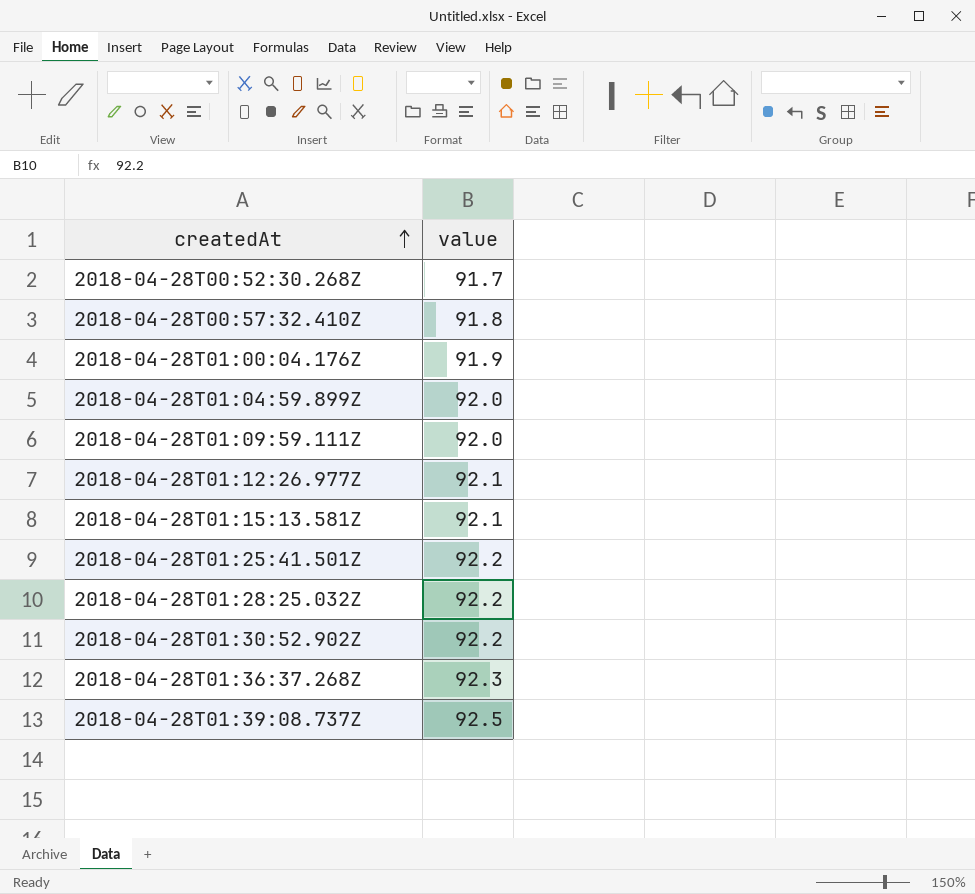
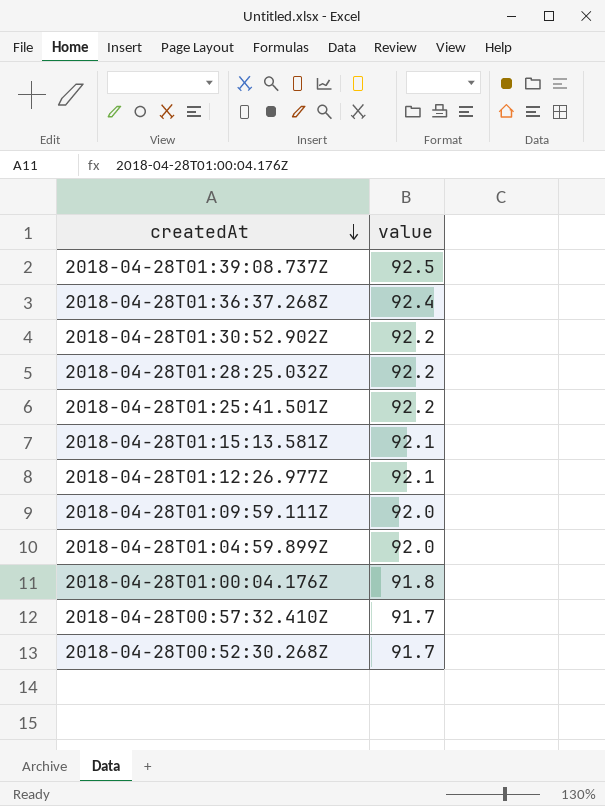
row order: createdAt ascending -> createdAt descending
2018-04-28T01:36:37.268Z | value: 92.3 -> 92.4
2018-04-28T01:00:04.176Z | value: 91.9 -> 91.8
2018-04-28T00:57:32.410Z | value: 91.8 -> 91.7

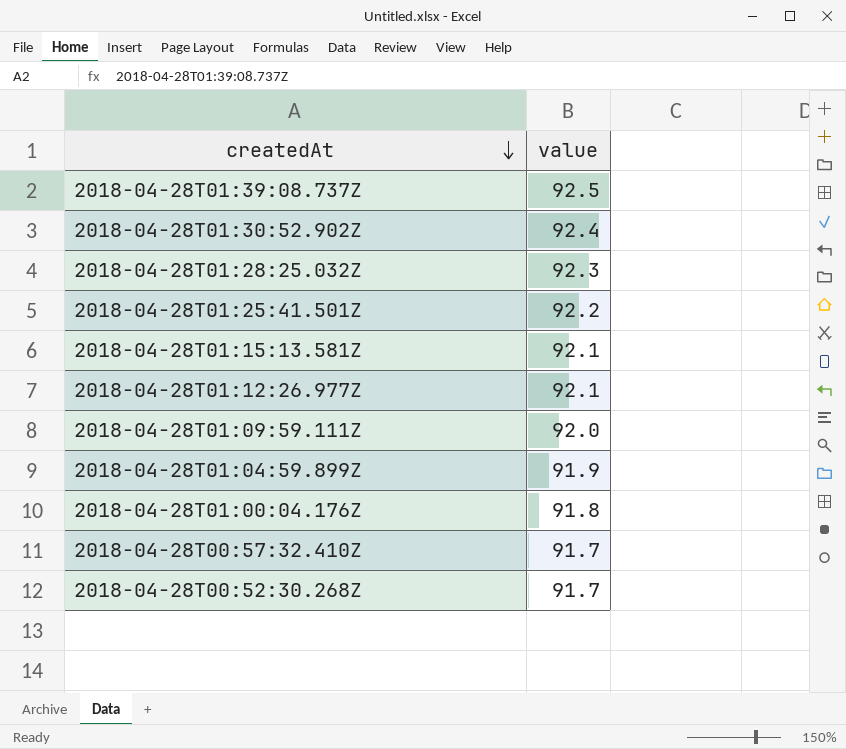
row 2018-04-28T01:36:37.268Z: 92.4 -> none
2018-04-28T01:30:52.902Z | value: 92.2 -> 92.4
2018-04-28T01:28:25.032Z | value: 92.2 -> 92.3
2018-04-28T01:04:59.899Z | value: 92.0 -> 91.9

